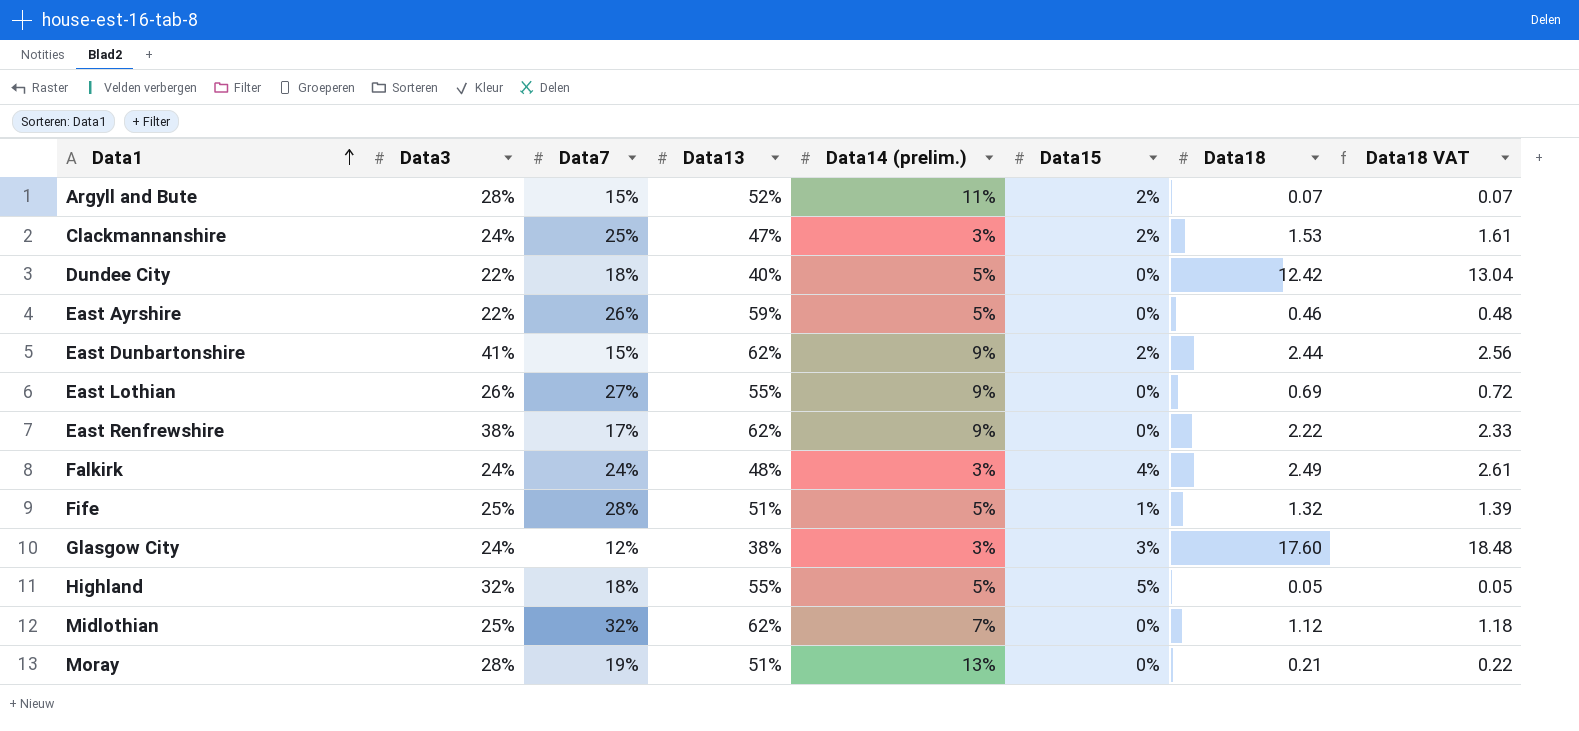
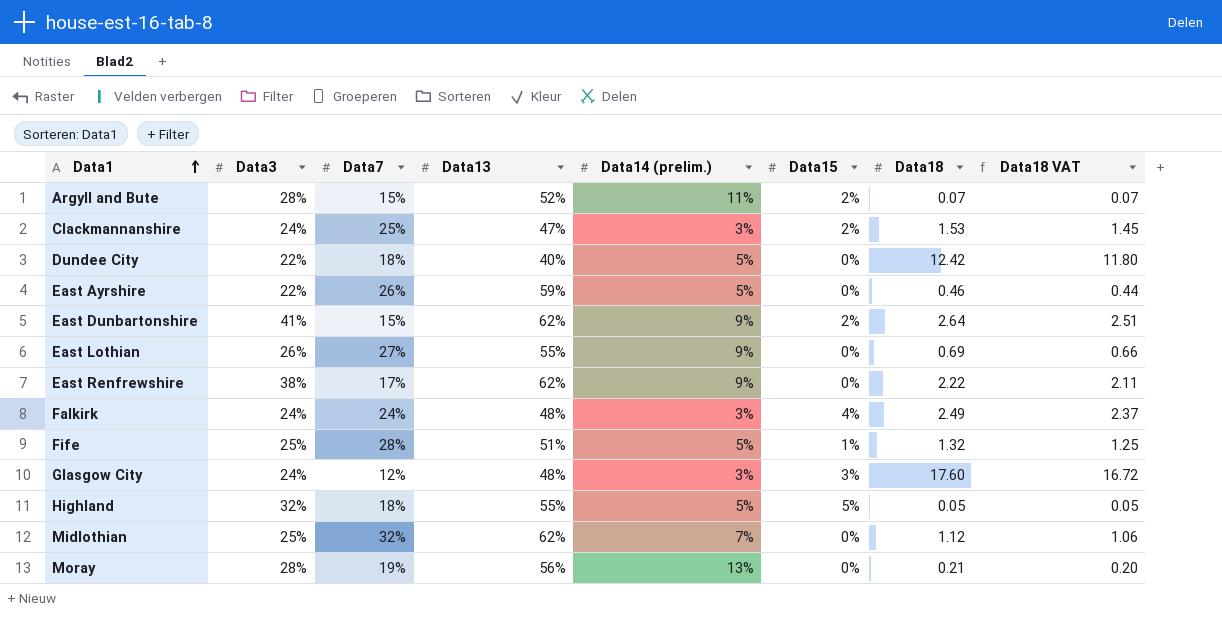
column Data18 VAT | formula: [Data18] * 1.05 -> [Data18] * 0.95
East Dunbartonshire | Data18: 2.44 -> 2.64
Glasgow City | Data13: 38% -> 48%
Moray | Data13: 51% -> 56%

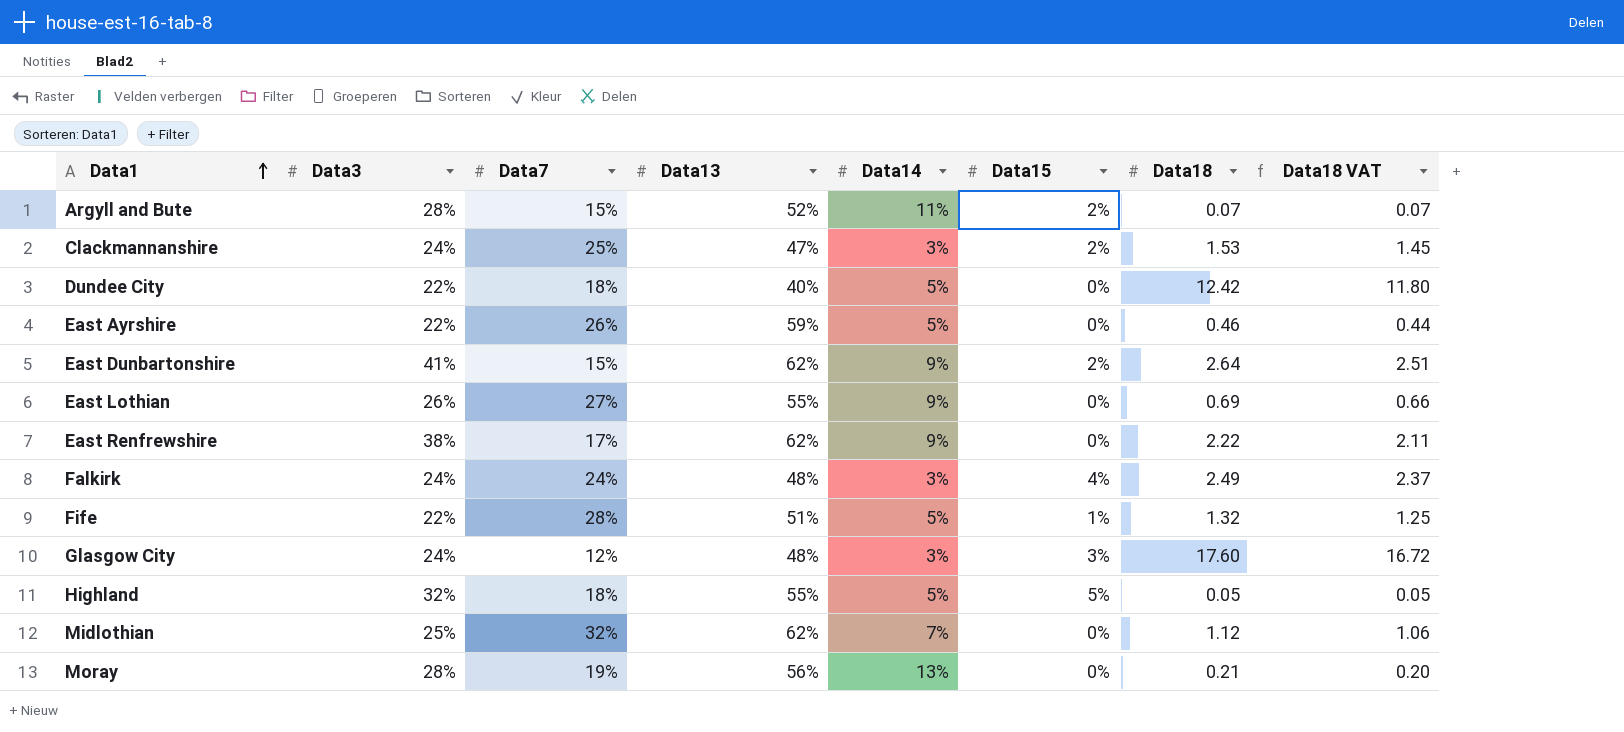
column name: Data14 (prelim.) -> Data14
Fife | Data3: 25% -> 22%

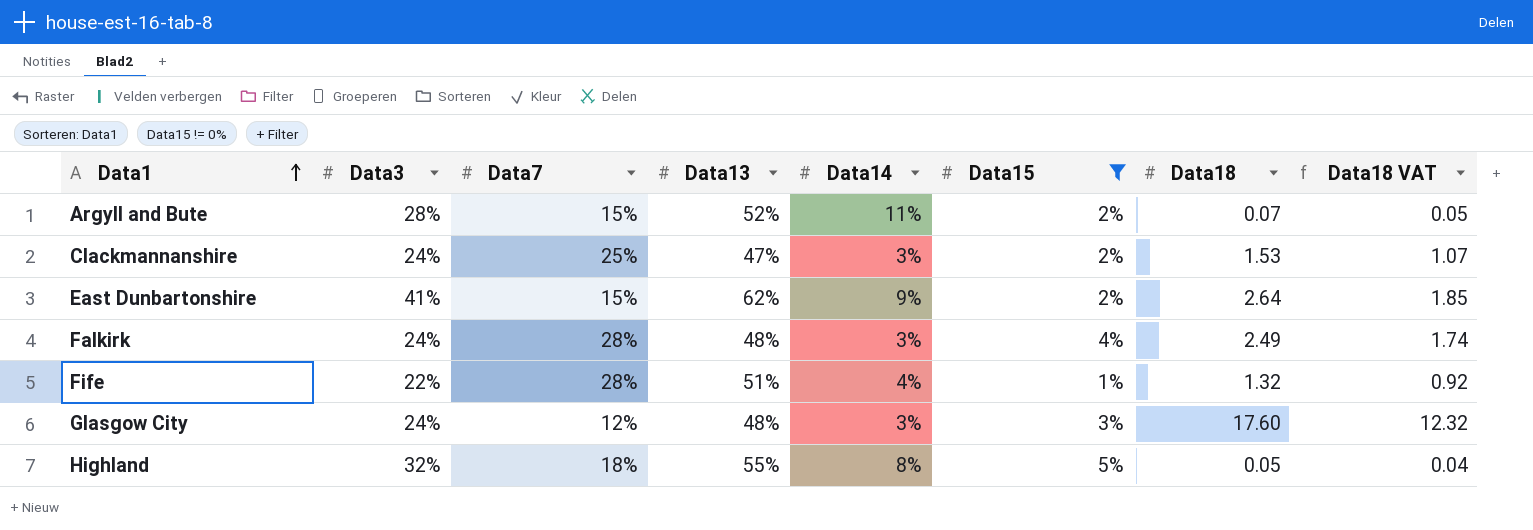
filter: none -> Data15 != 0%
column Data18 VAT | formula: [Data18] * 0.95 -> [Data18] * 0.7
Falkirk | Data7: 24% -> 28%
Fife | Data14: 5% -> 4%
Highland | Data14: 5% -> 8%

